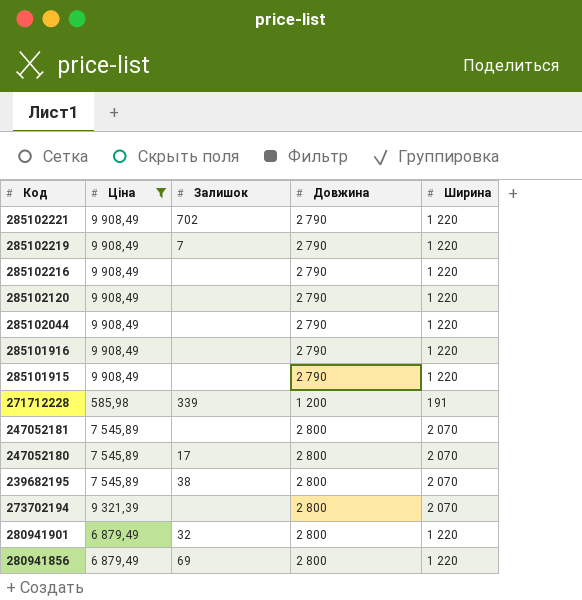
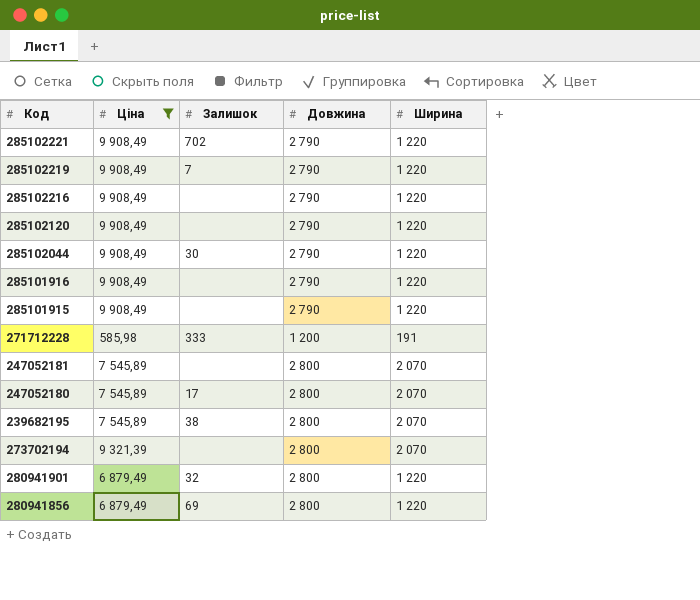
285102044 | Залишок: none -> 30
271712228 | Залишок: 339 -> 333

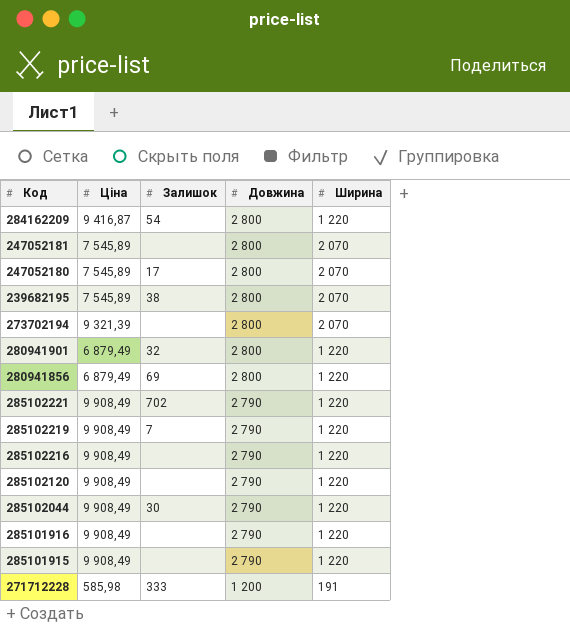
filter: Ціна != 9 416,87 -> none
row order: none -> Довжина descending

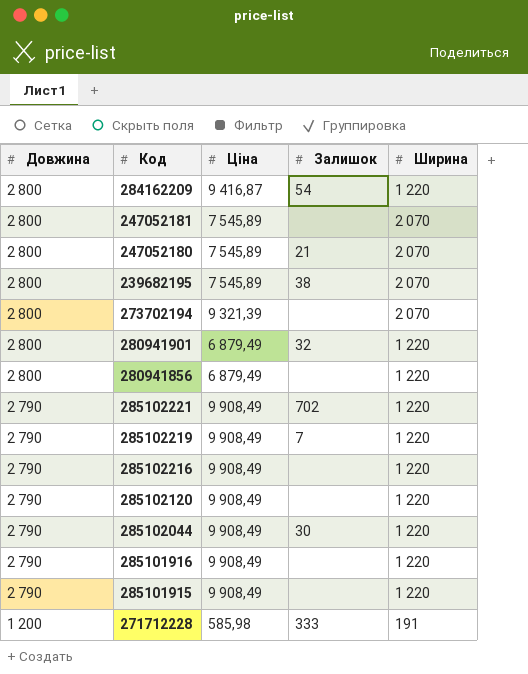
column Довжина | position: 4 -> 1
247052180 | Залишок: 17 -> 21
280941856 | Залишок: 69 -> none

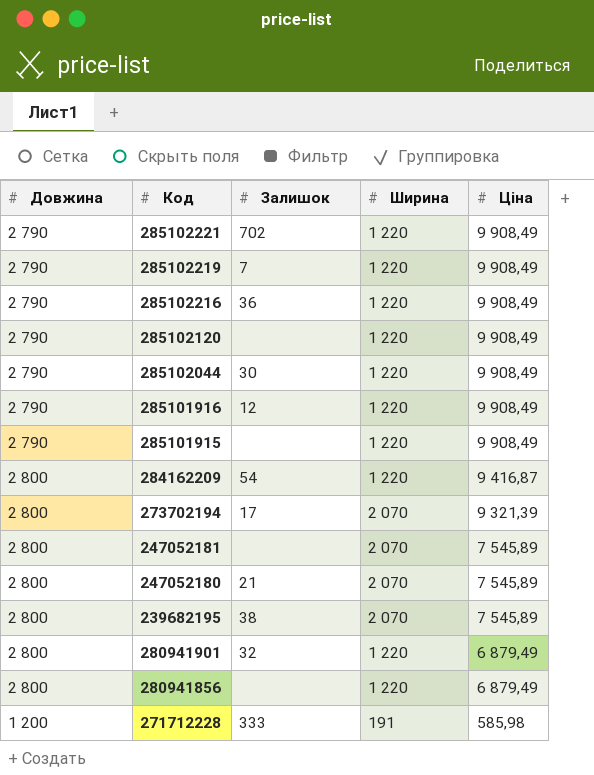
row order: Довжина descending -> Ціна descending
column Ціна | position: 3 -> 5
285102216 | Залишок: none -> 36
285101916 | Залишок: none -> 12
273702194 | Залишок: none -> 17

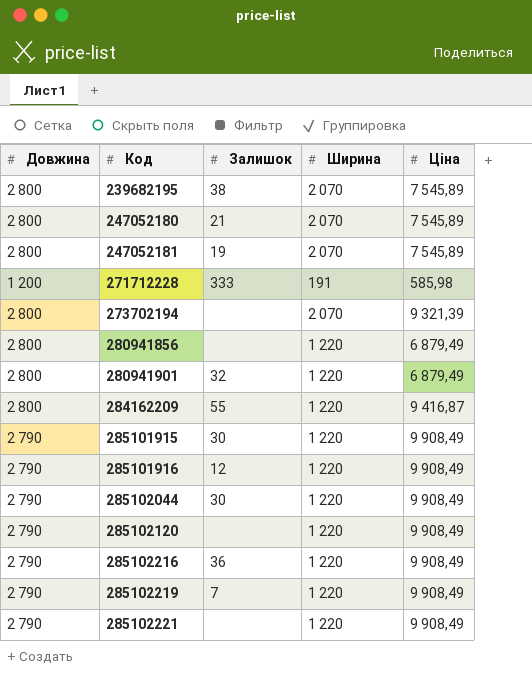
row order: Ціна descending -> Код ascending
247052181 | Залишок: none -> 19
273702194 | Залишок: 17 -> none
284162209 | Залишок: 54 -> 55
285101915 | Залишок: none -> 30
285102221 | Залишок: 702 -> none

